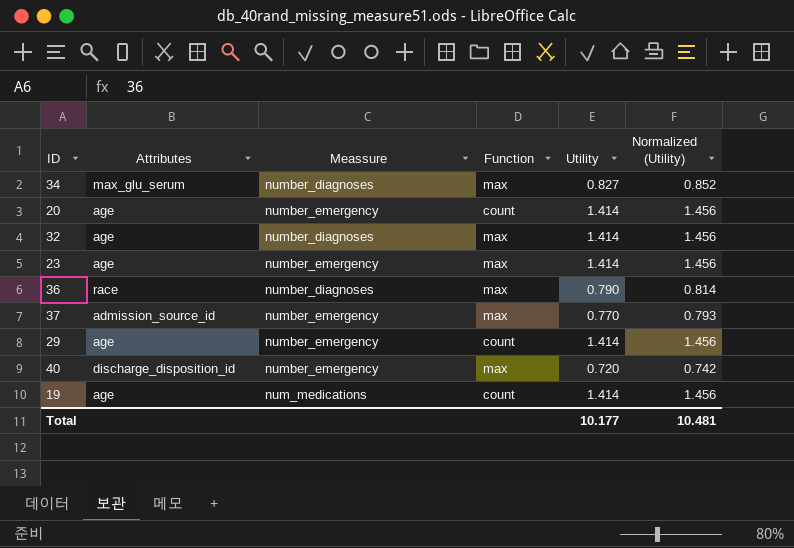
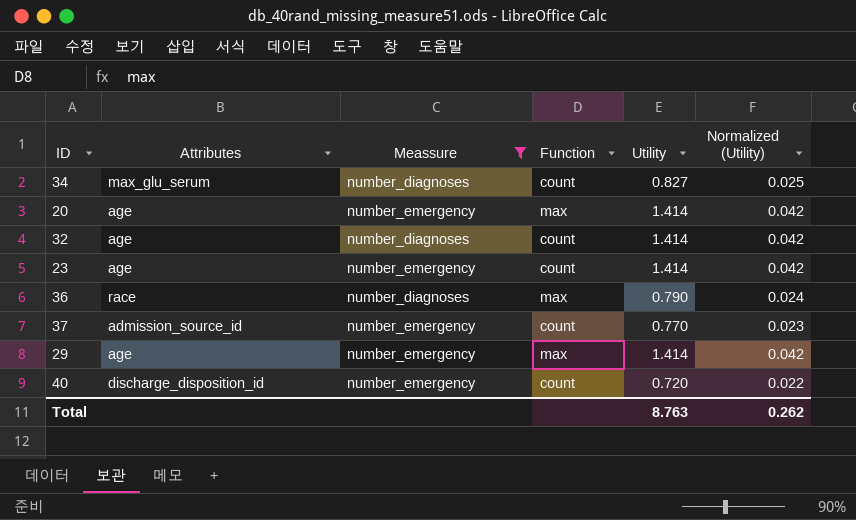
filter: none -> Meassure != num_medications
column Normalized (Utility) | formula: [Utility] * 1.03 -> [Utility] * 0.03
34 | Function: max -> count
20 | Function: count -> max
32 | Function: max -> count
23 | Function: max -> count
37 | Function: max -> count
29 | Function: count -> max
40 | Function: max -> count
Total | Utility: 10.177 -> 8.763
Total | Normalized (Utility): 10.481 -> 0.262

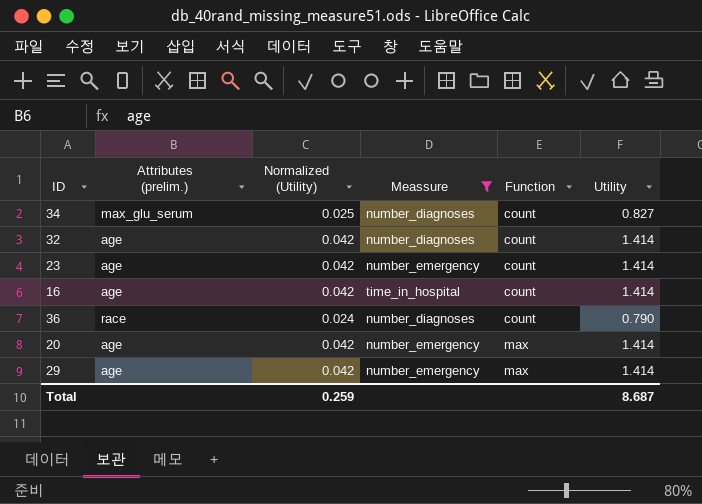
row order: none -> Function ascending
column name: Attributes -> Attributes (prelim.)
column Normalized (Utility) | position: 6 -> 3
row 37: admission_source_id | number_emergency | count | 0.770 | 0.023 -> none
row 40: discharge_disposition_id | number_emergency | count | 0.720 | 0.022 -> none
row 16: none -> age | 0.042 | time_in_hospital | count | 1.414
36 | Function: max -> count
Total | Normalized (Utility): 0.262 -> 0.259
Total | Utility: 8.763 -> 8.687

